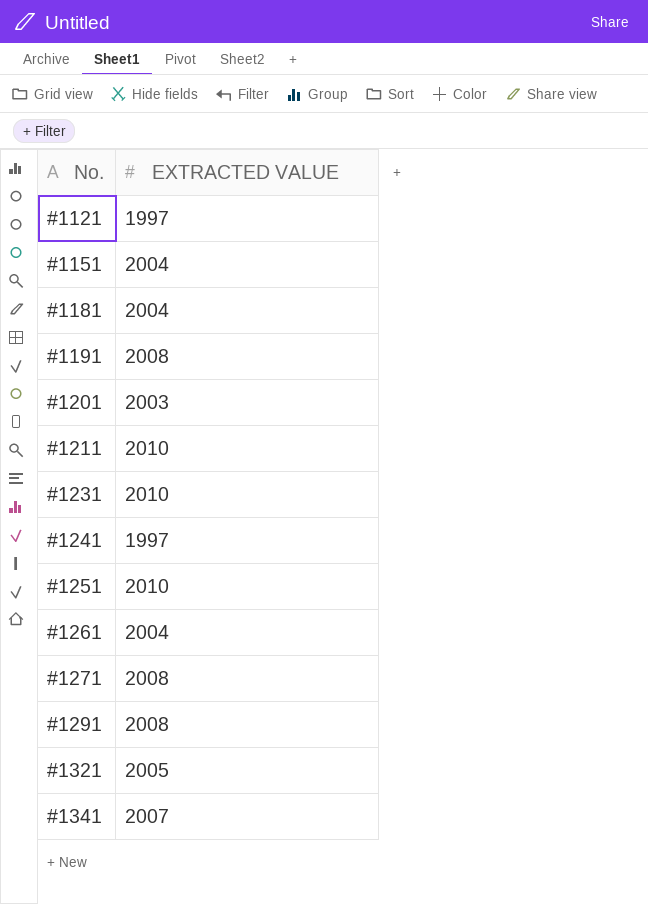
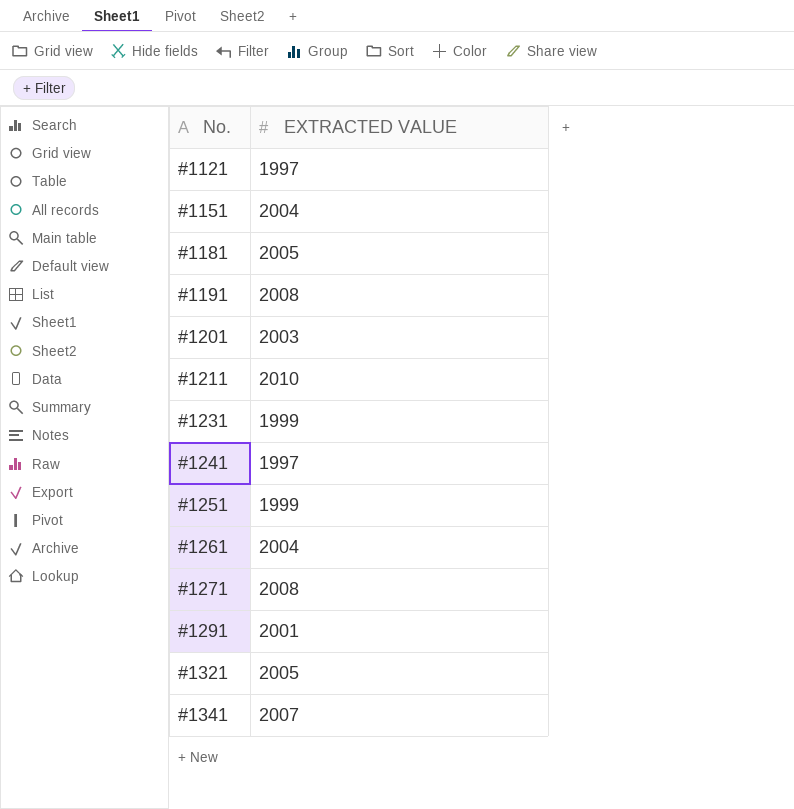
#1181 | EXTRACTED VALUE: 2004 -> 2005
#1231 | EXTRACTED VALUE: 2010 -> 1999
#1251 | EXTRACTED VALUE: 2010 -> 1999
#1291 | EXTRACTED VALUE: 2008 -> 2001

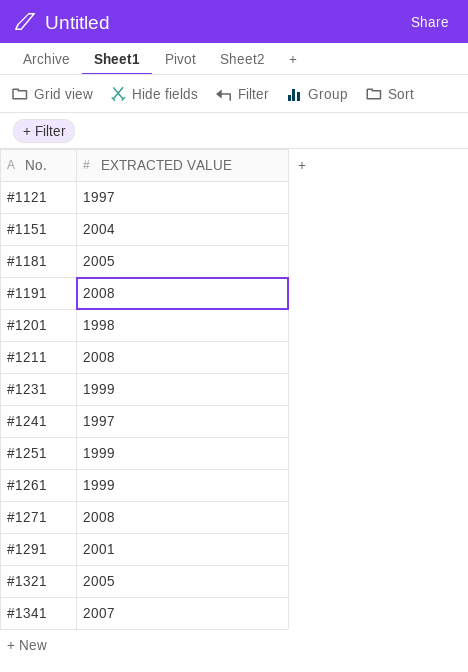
#1201 | EXTRACTED VALUE: 2003 -> 1998
#1211 | EXTRACTED VALUE: 2010 -> 2008
#1261 | EXTRACTED VALUE: 2004 -> 1999

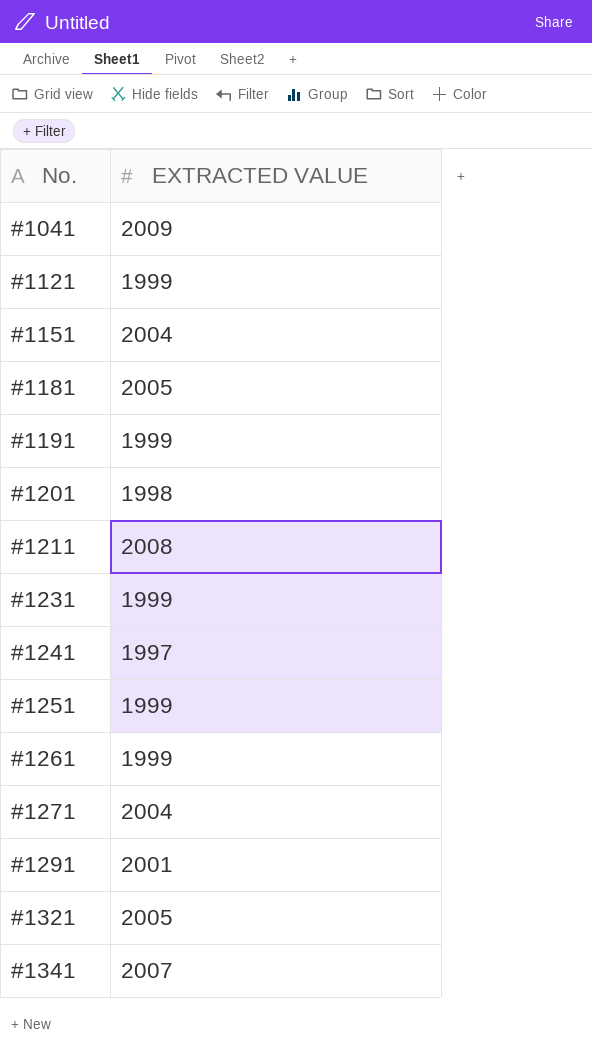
row #1041: none -> 2009
#1121 | EXTRACTED VALUE: 1997 -> 1999
#1191 | EXTRACTED VALUE: 2008 -> 1999
#1271 | EXTRACTED VALUE: 2008 -> 2004

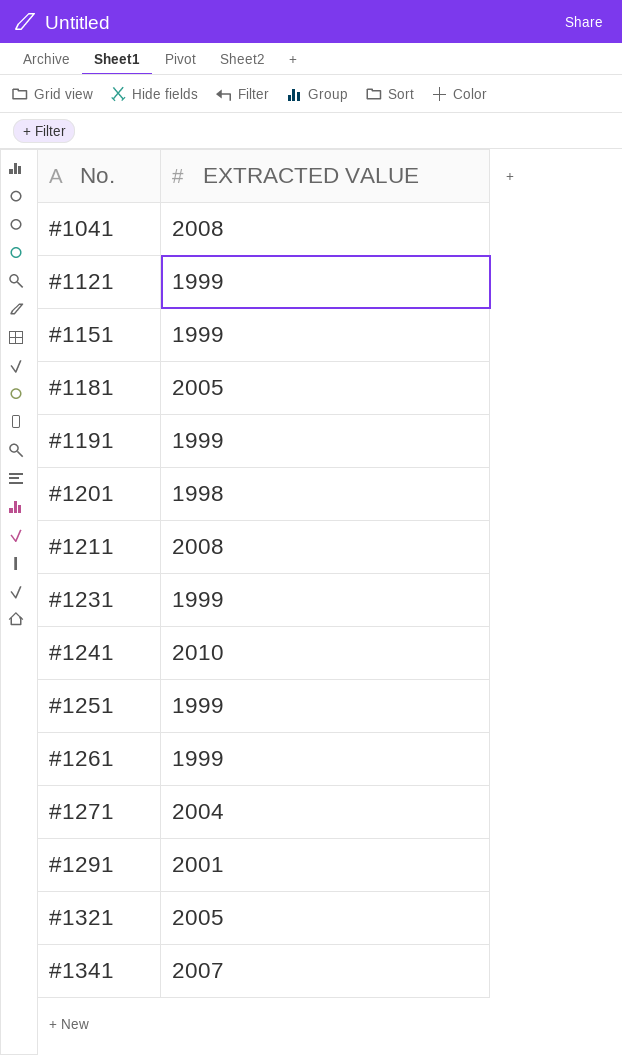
#1041 | EXTRACTED VALUE: 2009 -> 2008
#1151 | EXTRACTED VALUE: 2004 -> 1999
#1241 | EXTRACTED VALUE: 1997 -> 2010

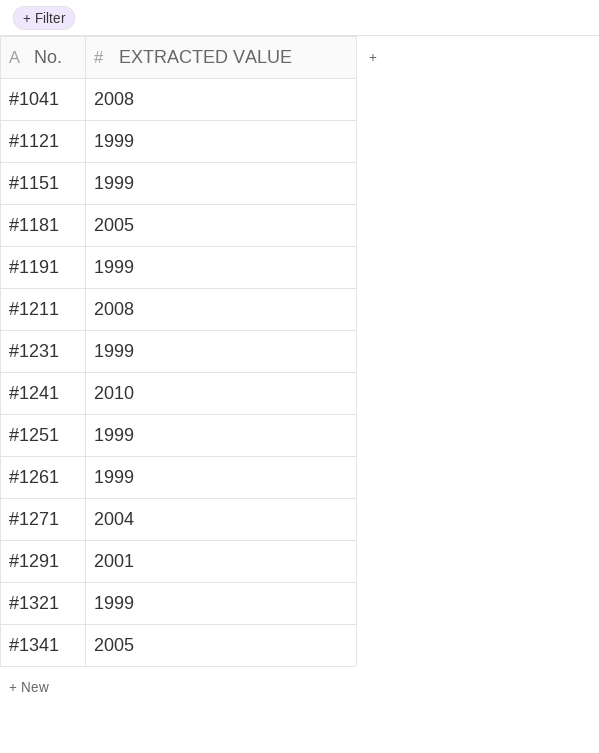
row #1201: 1998 -> none
#1321 | EXTRACTED VALUE: 2005 -> 1999
#1341 | EXTRACTED VALUE: 2007 -> 2005

